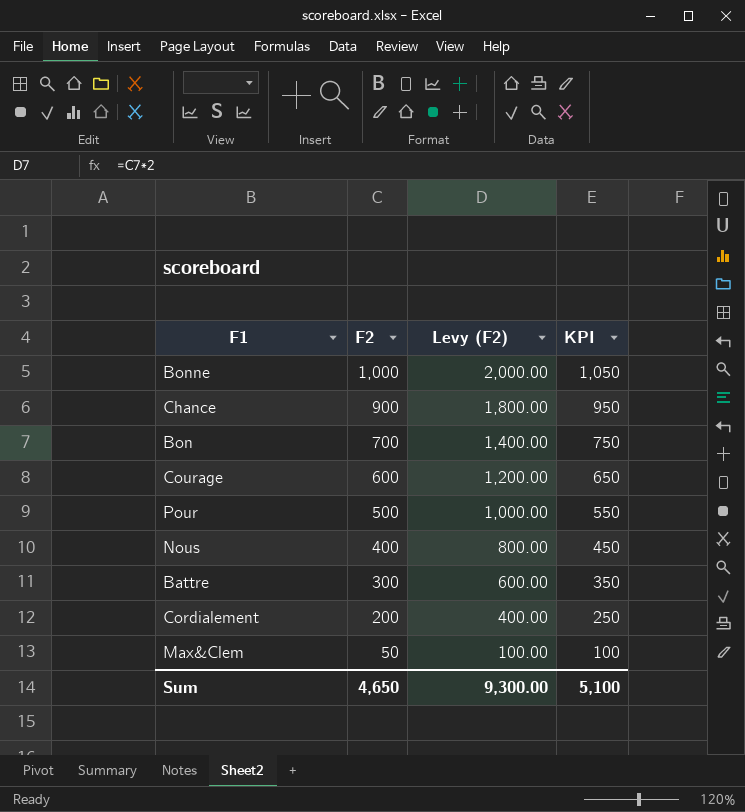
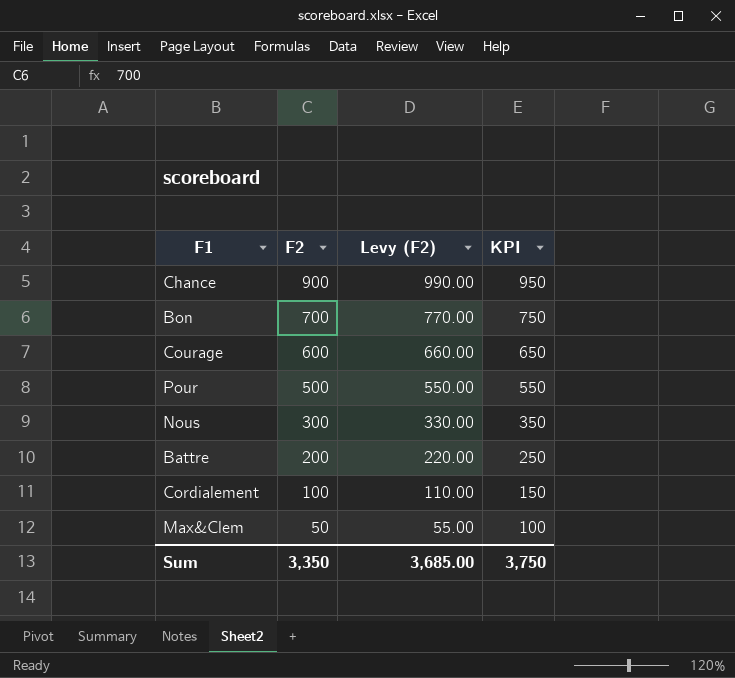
column Levy (F2) | formula: [F2] * 2 -> [F2] * 1.1
row Bonne: 1,000 | 2,000.00 | 1,050 -> none
Nous | F2: 400 -> 300
Nous | KPI: 450 -> 350
Battre | F2: 300 -> 200
Battre | KPI: 350 -> 250
Cordialement | F2: 200 -> 100
Cordialement | KPI: 250 -> 150
Sum | F2: 4,650 -> 3,350
Sum | Levy (F2): 9,300.00 -> 3,685.00
Sum | KPI: 5,100 -> 3,750

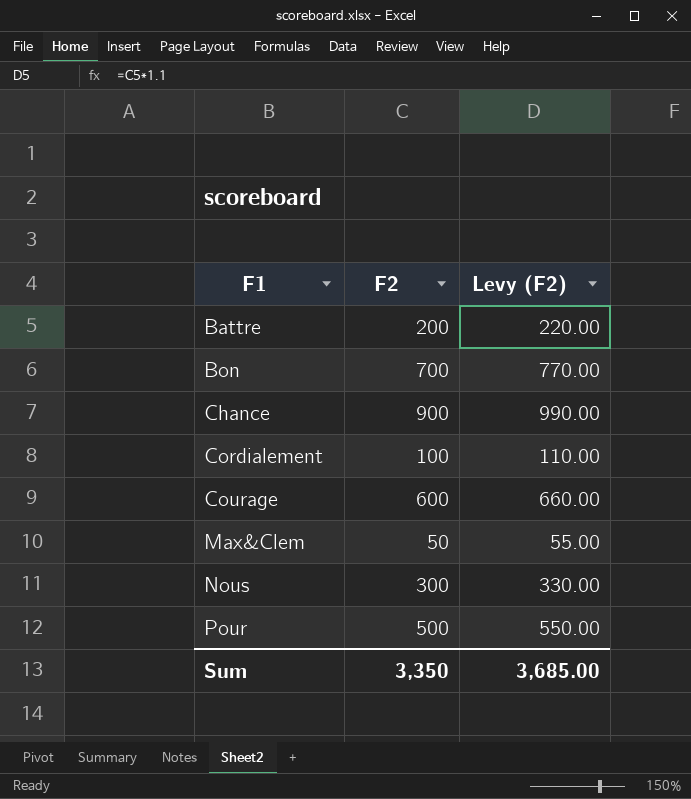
row order: F2 descending -> F1 ascending
column KPI | formula: [F2] + 50 -> none

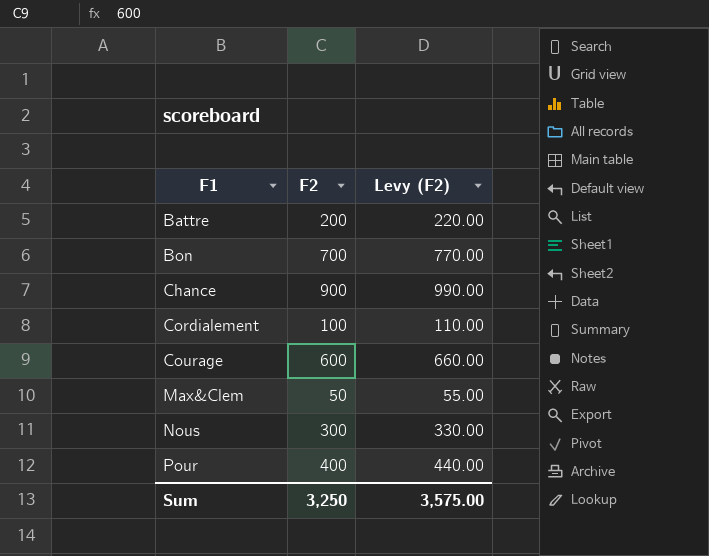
Pour | F2: 500 -> 400
Pour | Levy (F2): 550.00 -> 440.00
Sum | F2: 3,350 -> 3,250
Sum | Levy (F2): 3,685.00 -> 3,575.00

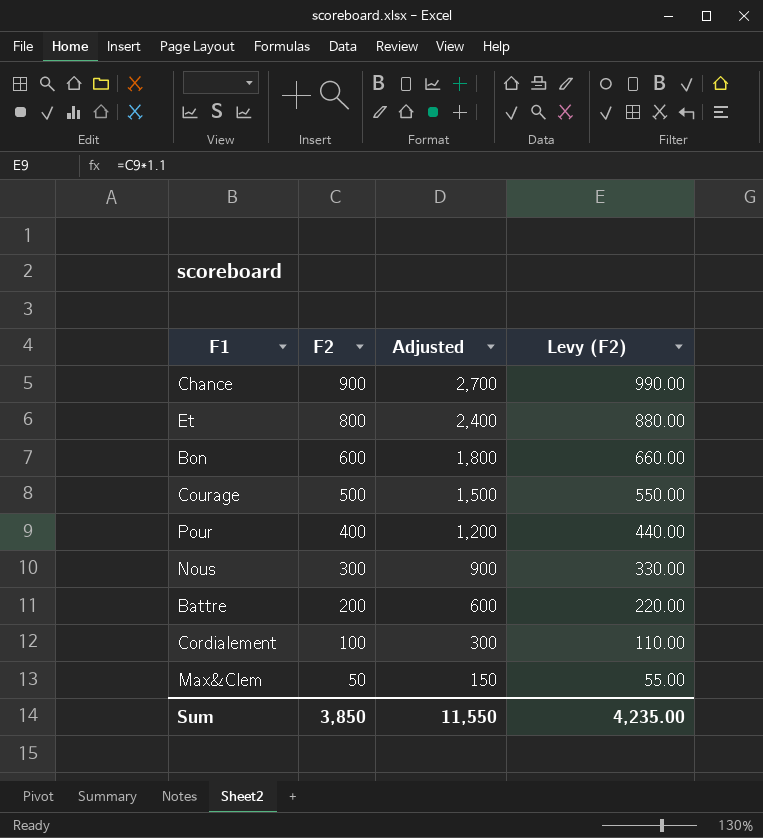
row order: F1 ascending -> F2 descending
column Adjusted | formula: none -> [F2] * 3
row Et: none -> 800 | 2,400 | 880.00
Bon | F2: 700 -> 600
Bon | Levy (F2): 770.00 -> 660.00
Courage | F2: 600 -> 500
Courage | Levy (F2): 660.00 -> 550.00
Sum | F2: 3,250 -> 3,850
Sum | Levy (F2): 3,575.00 -> 4,235.00

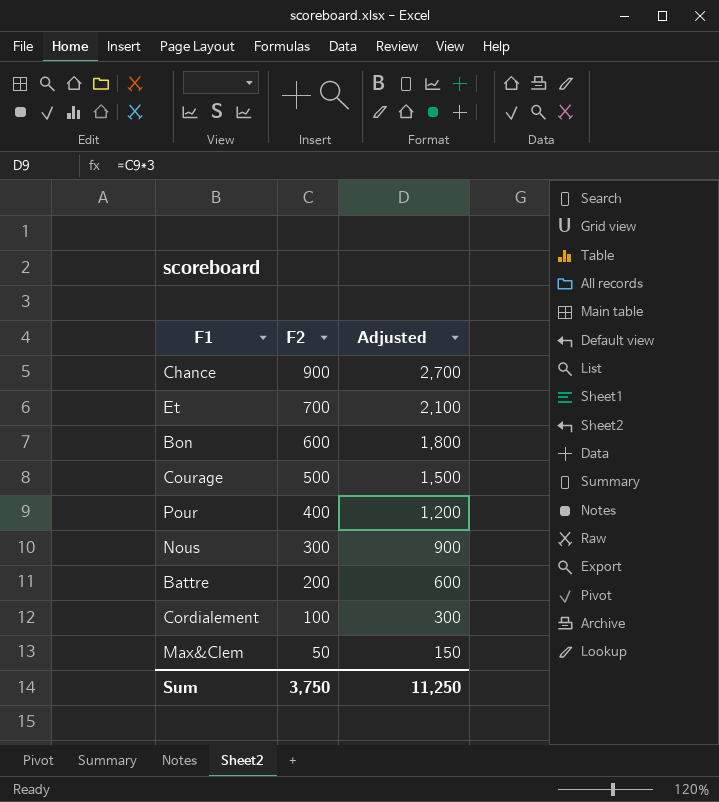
column Levy (F2) | formula: [F2] * 1.1 -> none
Et | F2: 800 -> 700
Et | Adjusted: 2,400 -> 2,100
Sum | F2: 3,850 -> 3,750
Sum | Adjusted: 11,550 -> 11,250

